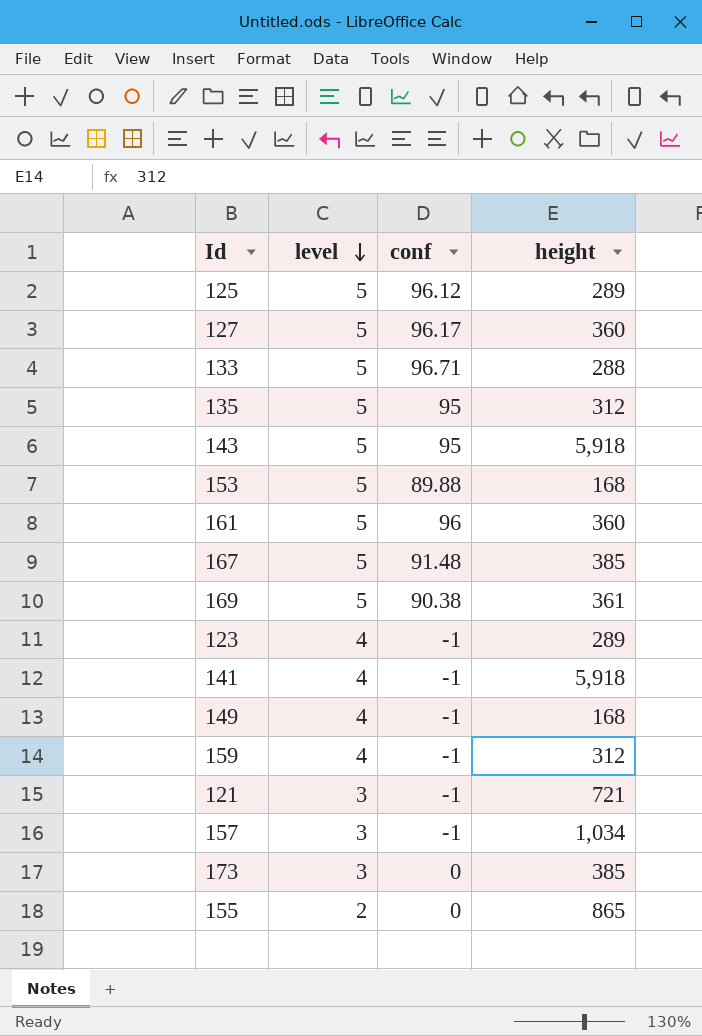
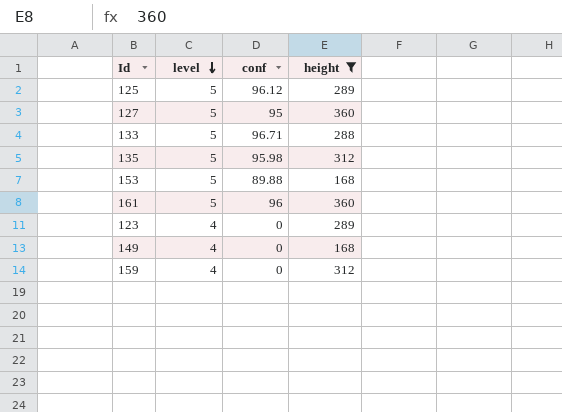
filter: none -> height <= 360
127 | conf: 96.17 -> 95
135 | conf: 95 -> 95.98
123 | conf: -1 -> 0
149 | conf: -1 -> 0
159 | conf: -1 -> 0

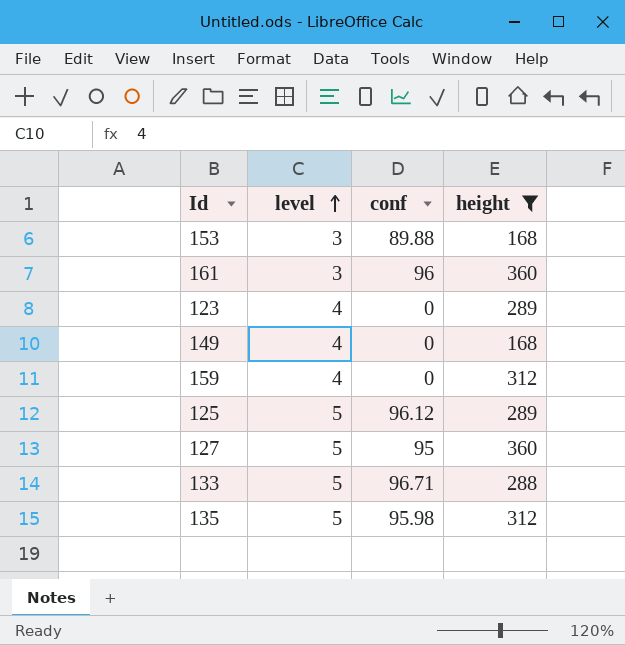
row order: level descending -> level ascending
153 | level: 5 -> 3
161 | level: 5 -> 3

